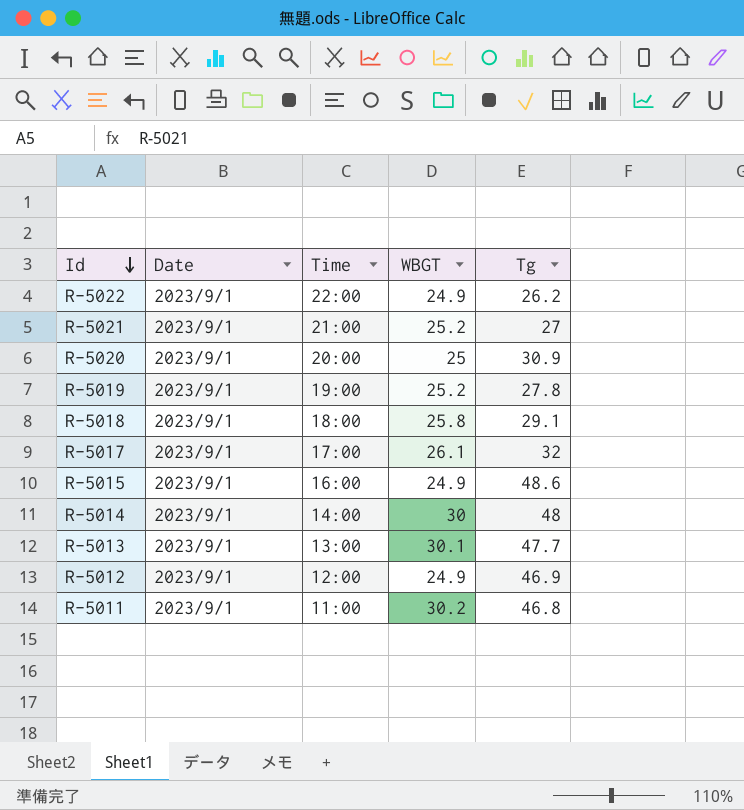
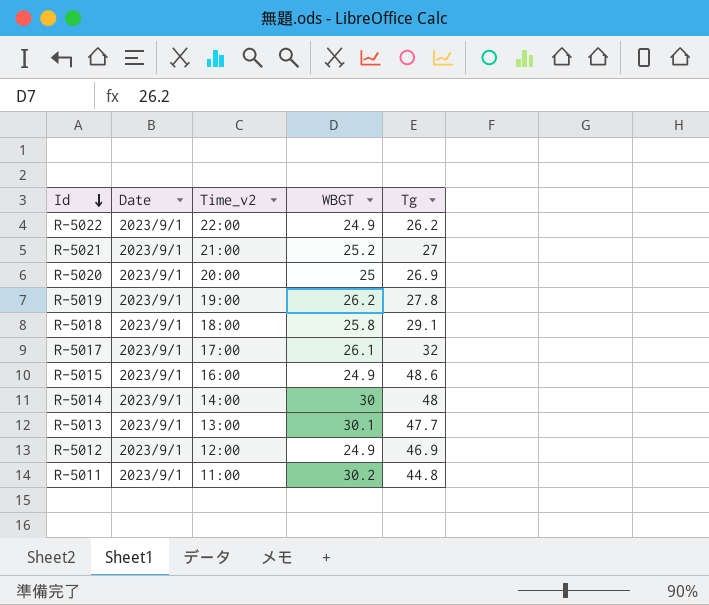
column name: Time -> Time_v2
R-5020 | Tg: 30.9 -> 26.9
R-5019 | WBGT: 25.2 -> 26.2
R-5011 | Tg: 46.8 -> 44.8

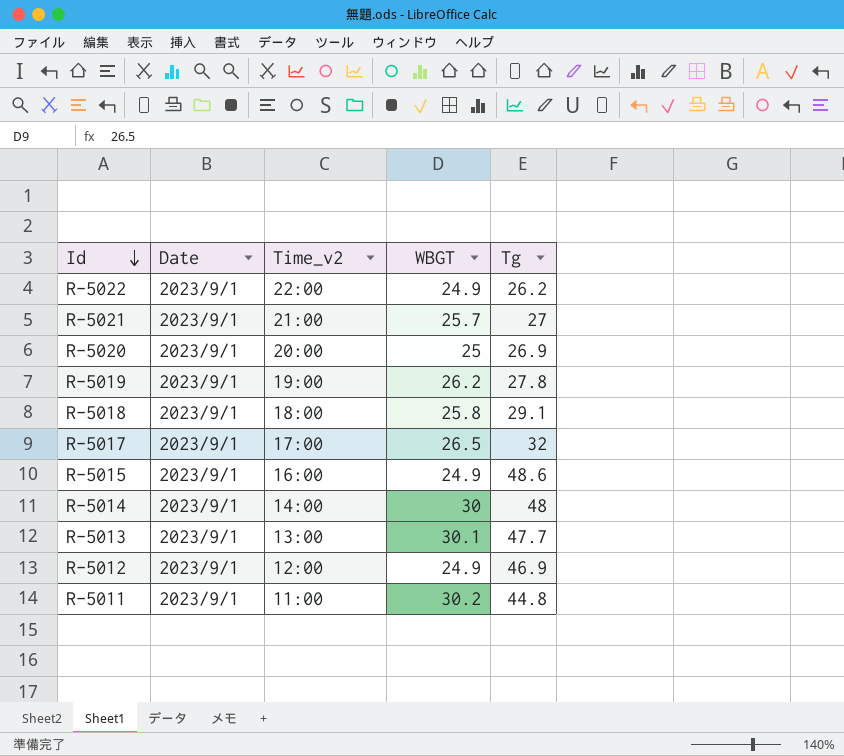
R-5021 | WBGT: 25.2 -> 25.7
R-5017 | WBGT: 26.1 -> 26.5

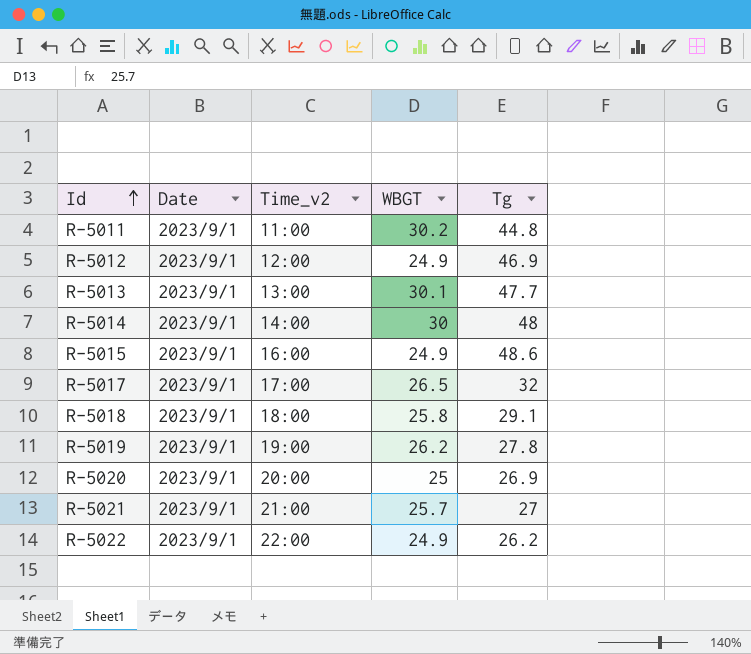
row order: Id descending -> Id ascending

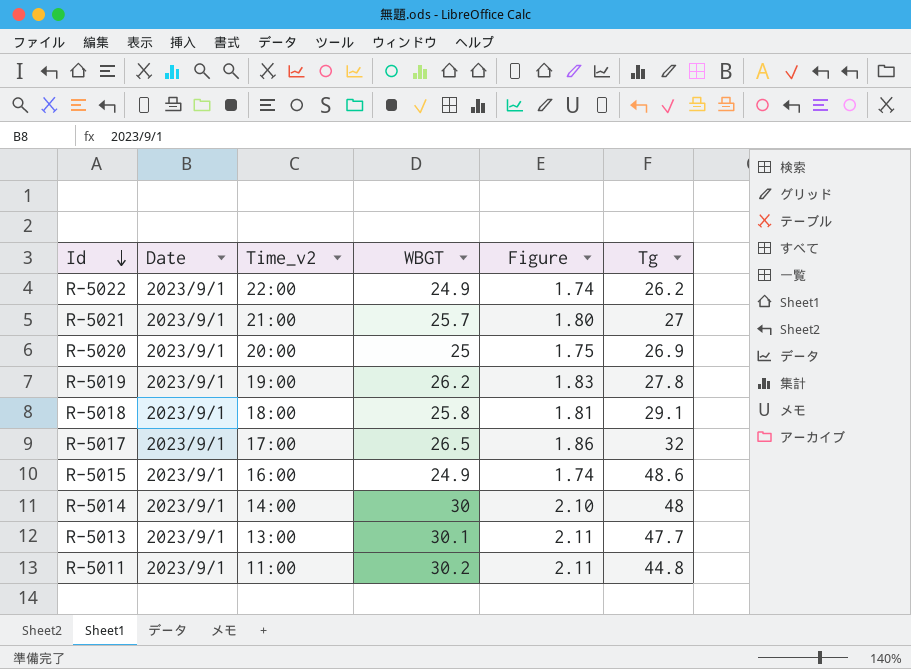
row order: Id ascending -> Id descending
column Figure | formula: none -> [WBGT] * 0.07
row R-5012: 2023/9/1 | 12:00 | 24.9 | 46.9 -> none

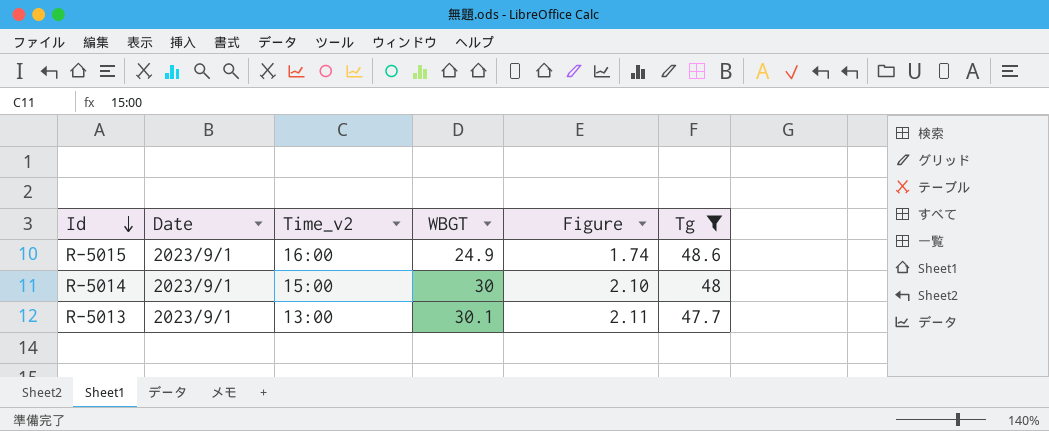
filter: none -> Tg >= 47.7
R-5014 | Time_v2: 14:00 -> 15:00

